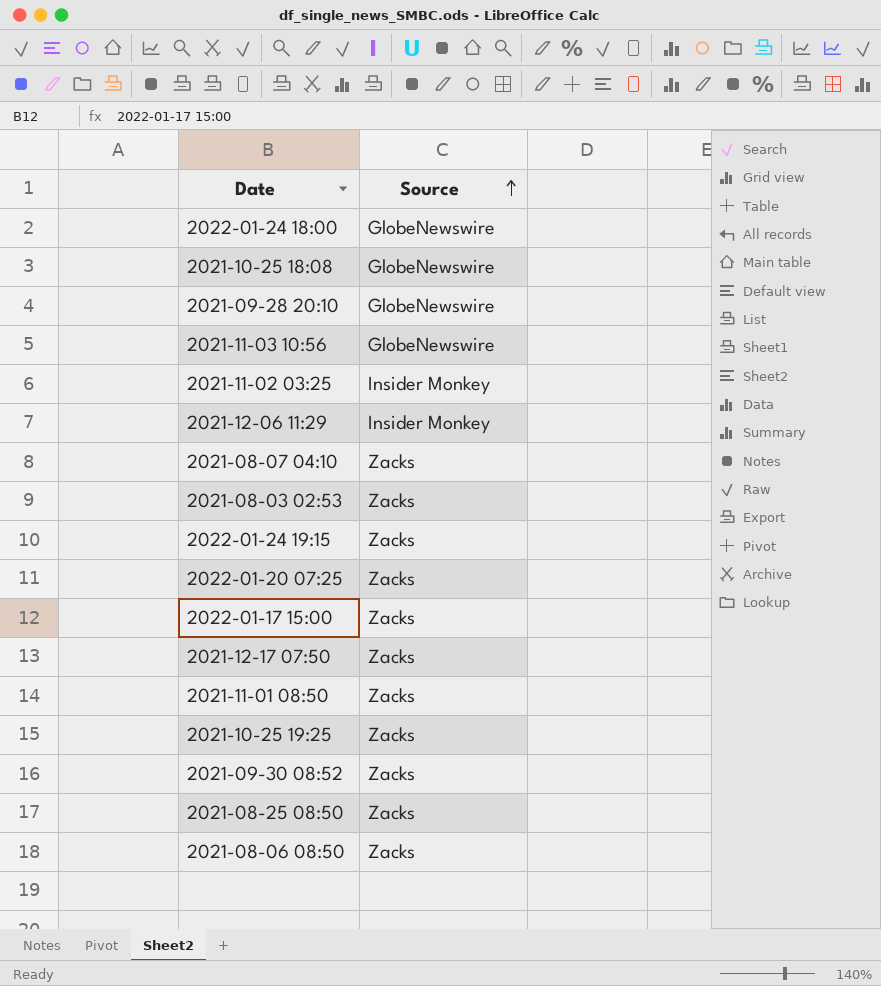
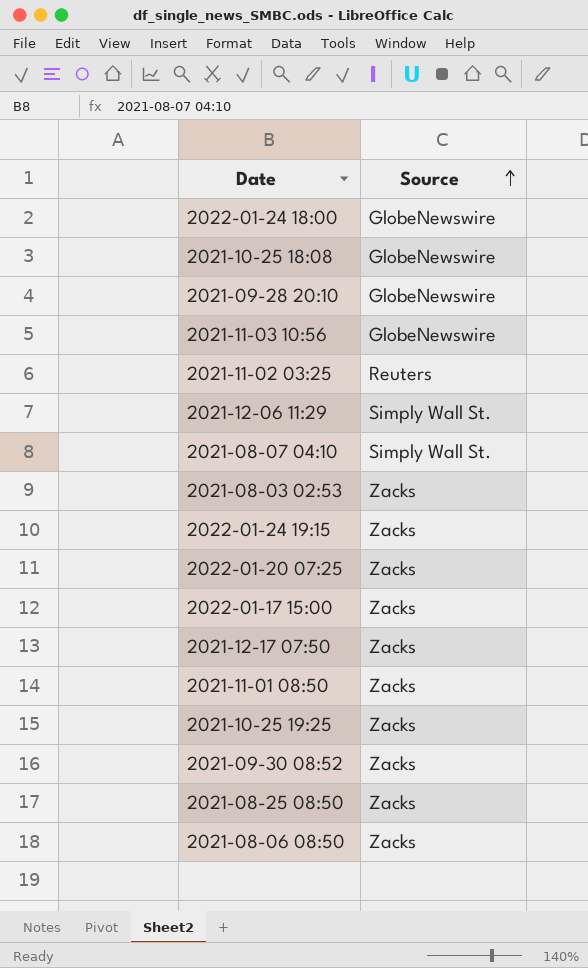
2021-11-02 03:25 | Source: Insider Monkey -> Reuters
2021-12-06 11:29 | Source: Insider Monkey -> Simply Wall St.
2021-08-07 04:10 | Source: Zacks -> Simply Wall St.

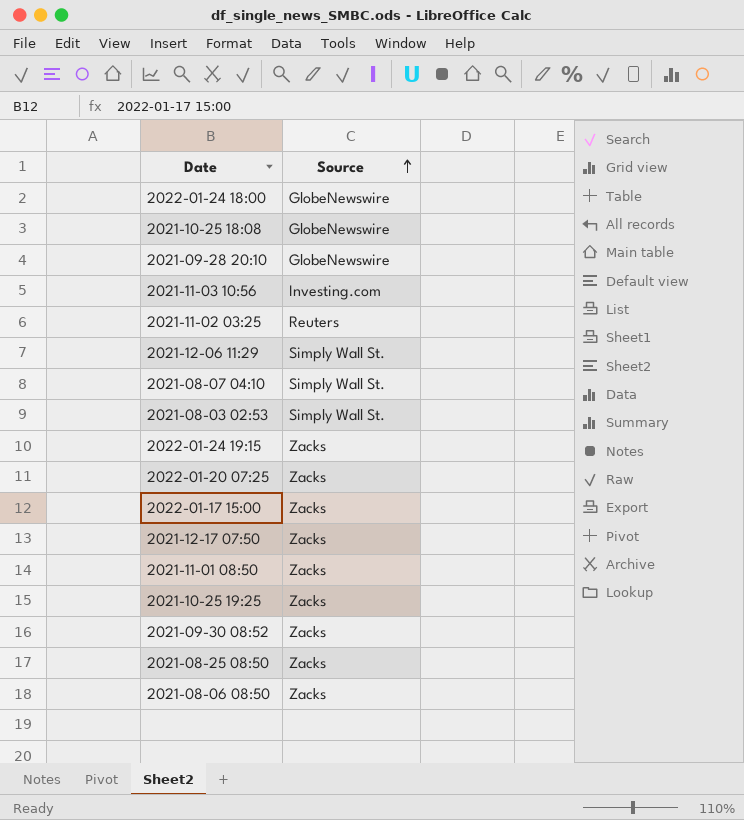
2021-11-03 10:56 | Source: GlobeNewswire -> Investing.com
2021-08-03 02:53 | Source: Zacks -> Simply Wall St.

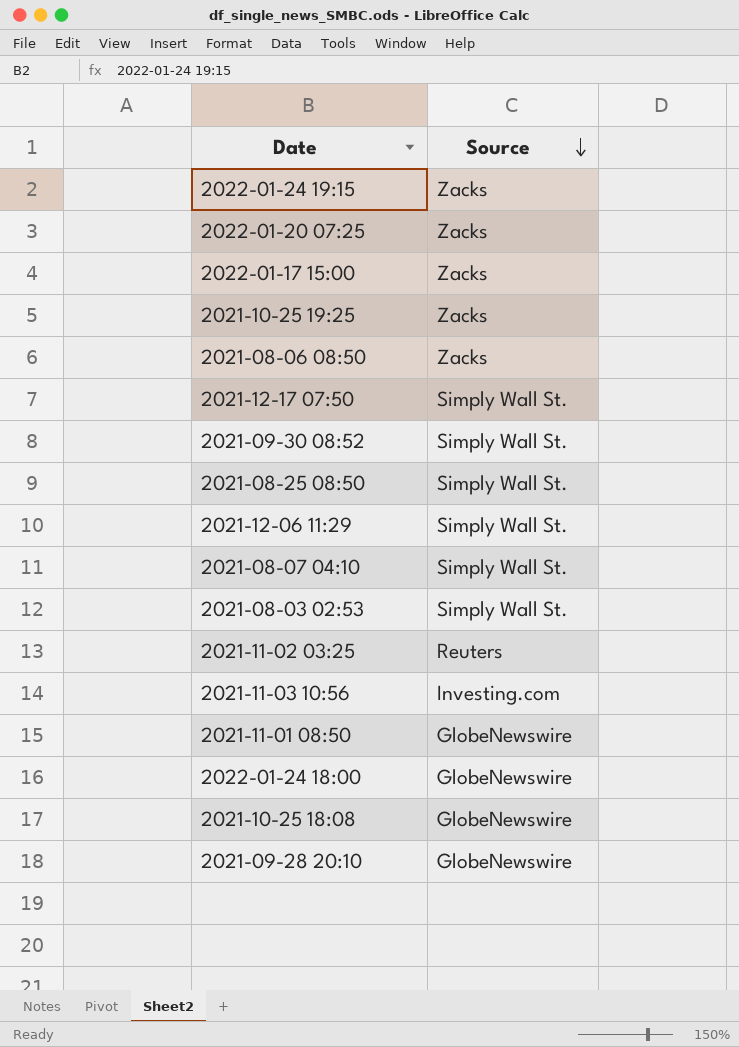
row order: Source ascending -> Source descending
2021-12-17 07:50 | Source: Zacks -> Simply Wall St.
2021-09-30 08:52 | Source: Zacks -> Simply Wall St.
2021-08-25 08:50 | Source: Zacks -> Simply Wall St.
2021-11-01 08:50 | Source: Zacks -> GlobeNewswire

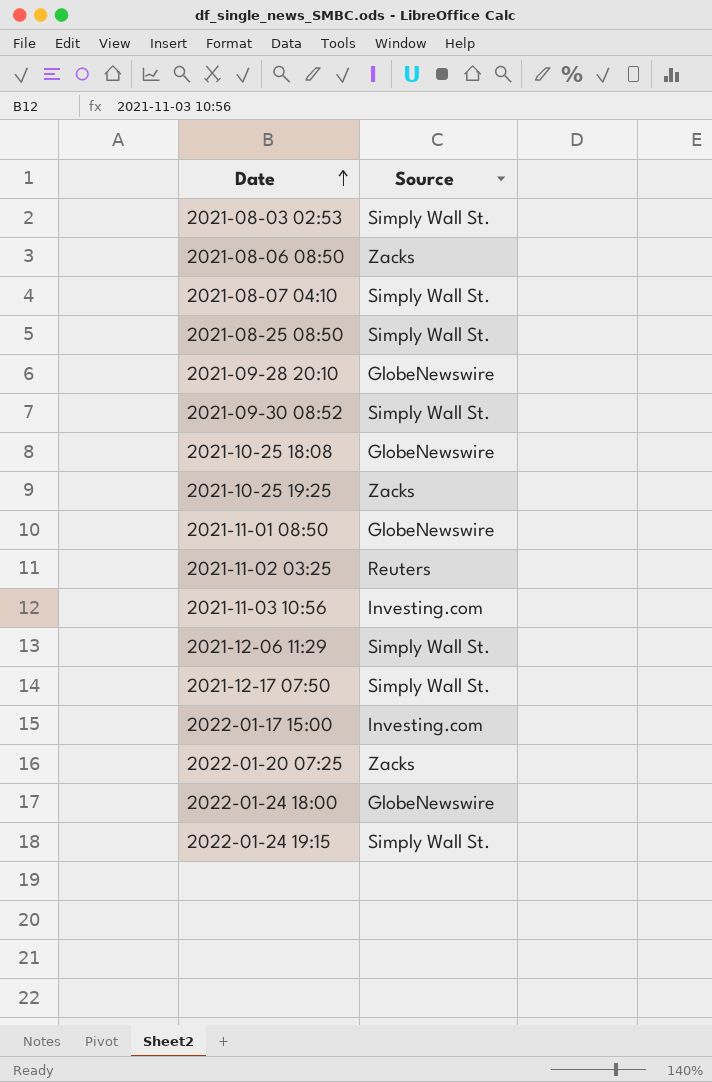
row order: Source descending -> Date ascending
2022-01-17 15:00 | Source: Zacks -> Investing.com
2022-01-24 19:15 | Source: Zacks -> Simply Wall St.

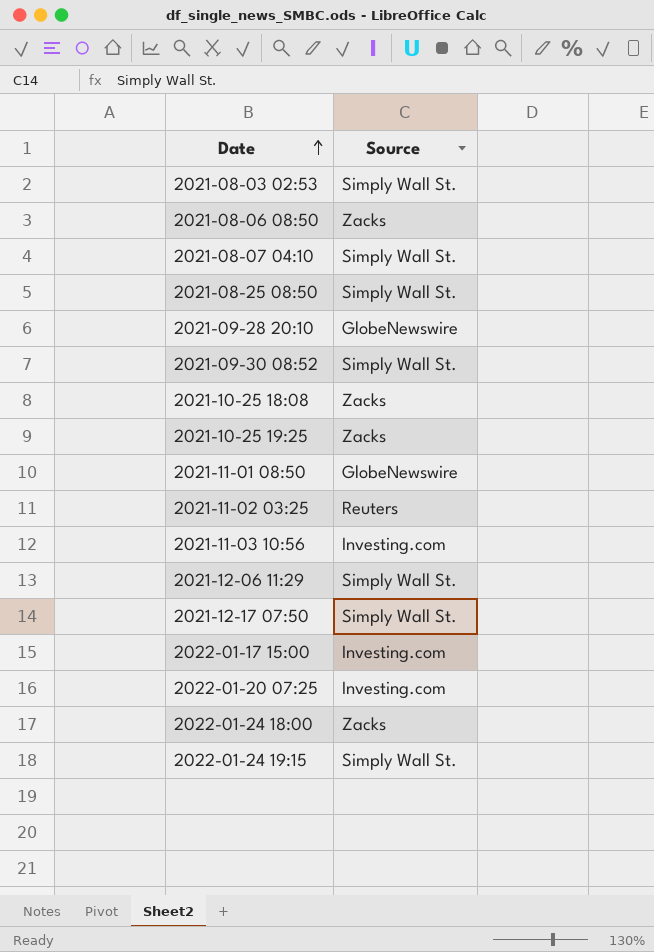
2021-10-25 18:08 | Source: GlobeNewswire -> Zacks
2022-01-20 07:25 | Source: Zacks -> Investing.com
2022-01-24 18:00 | Source: GlobeNewswire -> Zacks

